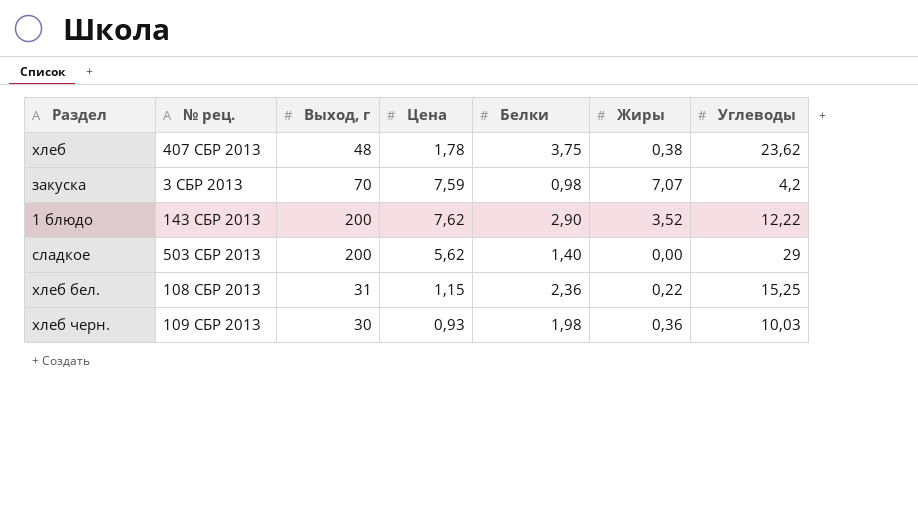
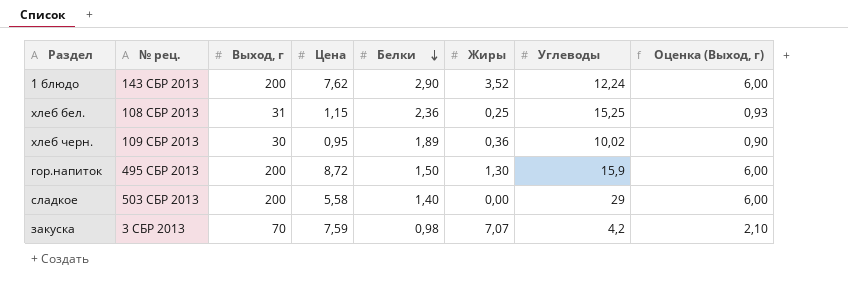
row order: none -> Белки descending
column Оценка (Выход, г) | formula: none -> [Выход, г] * 0,03
row хлеб: 407 СБР 2013 | 48 | 1,78 | 3,75 | 0,38 | 23,62 -> none
1 блюдо | Углеводы: 12,22 -> 12,24
хлеб бел. | Жиры: 0,22 -> 0,25
хлеб черн. | Цена: 0,93 -> 0,95
хлеб черн. | Белки: 1,98 -> 1,89
хлеб черн. | Углеводы: 10,03 -> 10,02
row гор.напиток: none -> 495 СБР 2013 | 200 | 8,72 | 1,50 | 1,30 | 15,9 | 6,00
сладкое | Цена: 5,62 -> 5,58

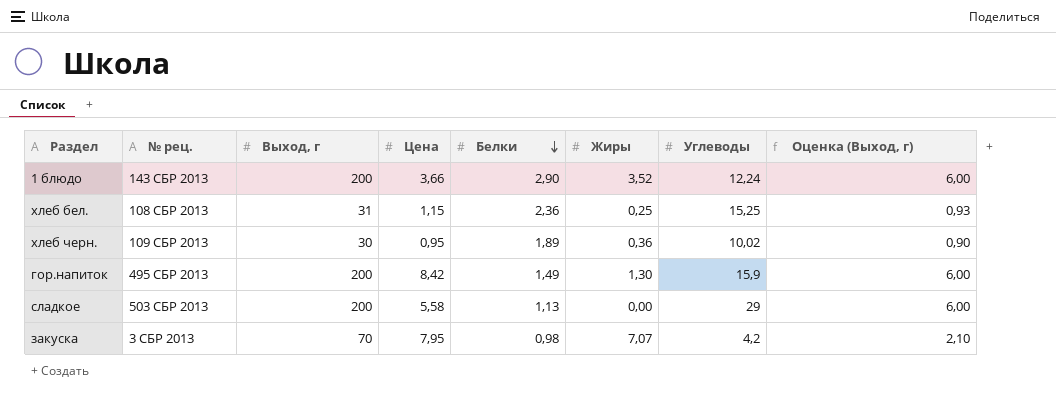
1 блюдо | Цена: 7,62 -> 3,66
гор.напиток | Цена: 8,72 -> 8,42
гор.напиток | Белки: 1,50 -> 1,49
сладкое | Белки: 1,40 -> 1,13
закуска | Цена: 7,59 -> 7,95

